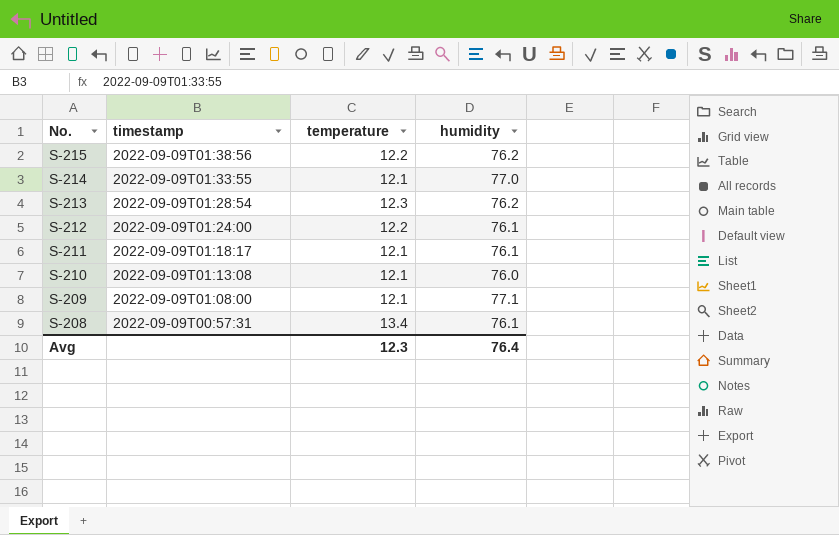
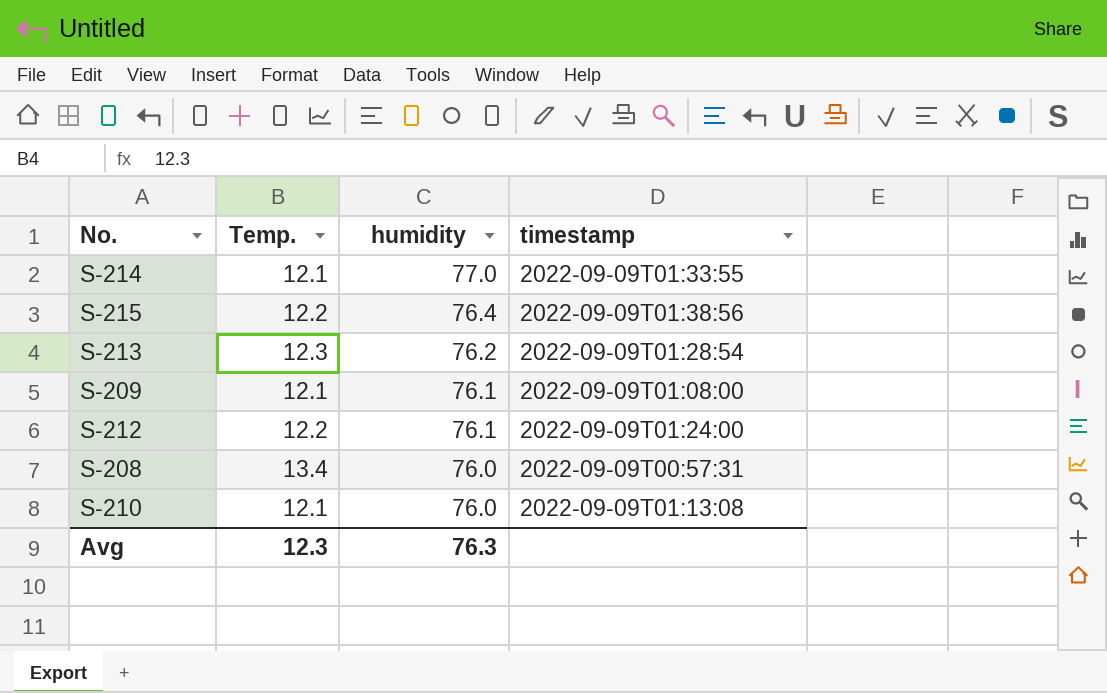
row order: No. descending -> humidity descending
column name: temperature -> Temp.
column timestamp | position: 2 -> 4
row S-211: 2022-09-09T01:18:17 | 12.1 | 76.1 -> none
S-215 | humidity: 76.2 -> 76.4
S-209 | humidity: 77.1 -> 76.1
S-208 | humidity: 76.1 -> 76.0
Avg | humidity: 76.4 -> 76.3

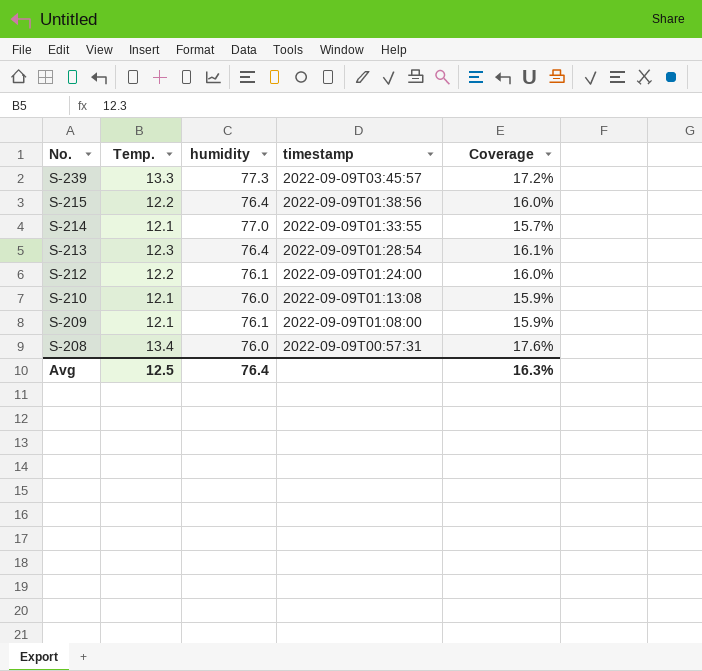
row order: humidity descending -> No. descending
column Coverage | formula: none -> [Temp.] / [humidity]
row S-239: none -> 13.3 | 77.3 | 2022-09-09T03:45:57 | 17.2%
S-213 | humidity: 76.2 -> 76.4
Avg | Temp.: 12.3 -> 12.5
Avg | humidity: 76.3 -> 76.4

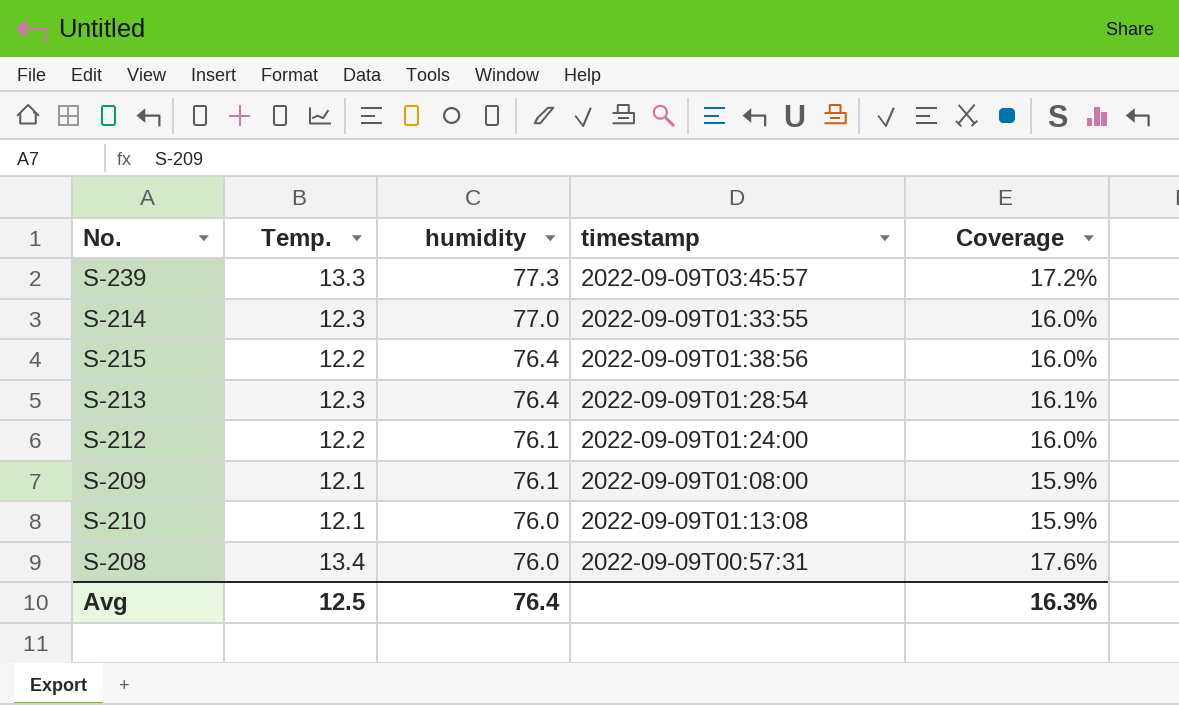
row order: No. descending -> humidity descending
S-214 | Temp.: 12.1 -> 12.3
S-214 | Coverage: 15.7% -> 16.0%

